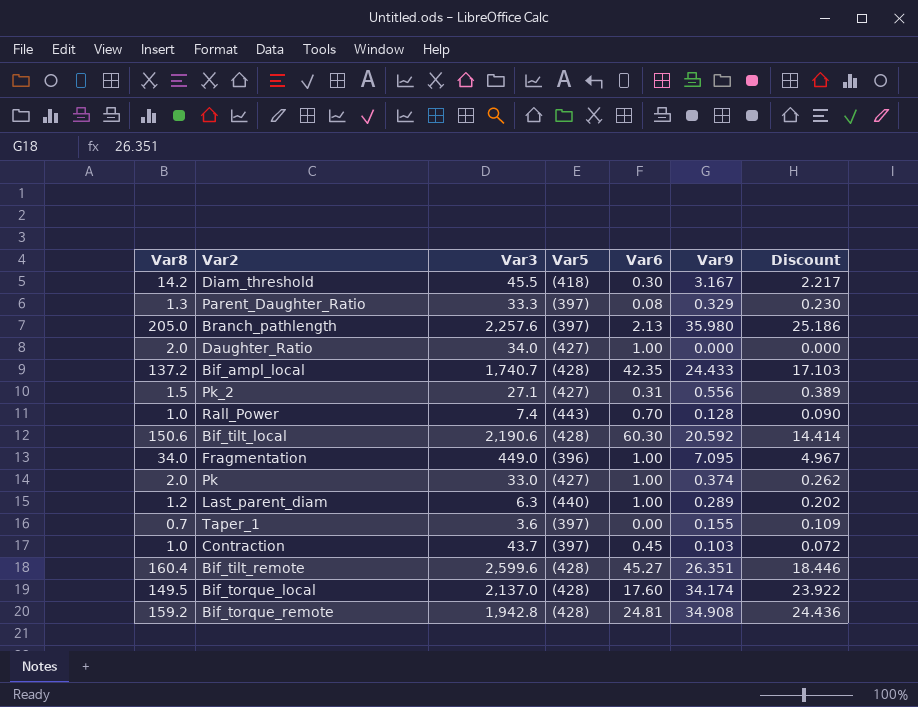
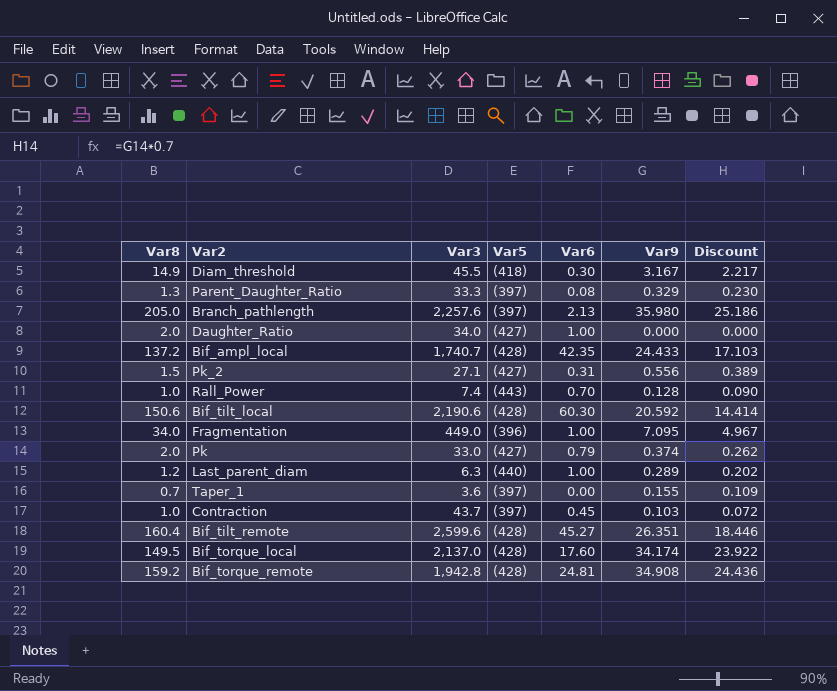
Diam_threshold | Var8: 14.2 -> 14.9
Pk | Var6: 1.00 -> 0.79

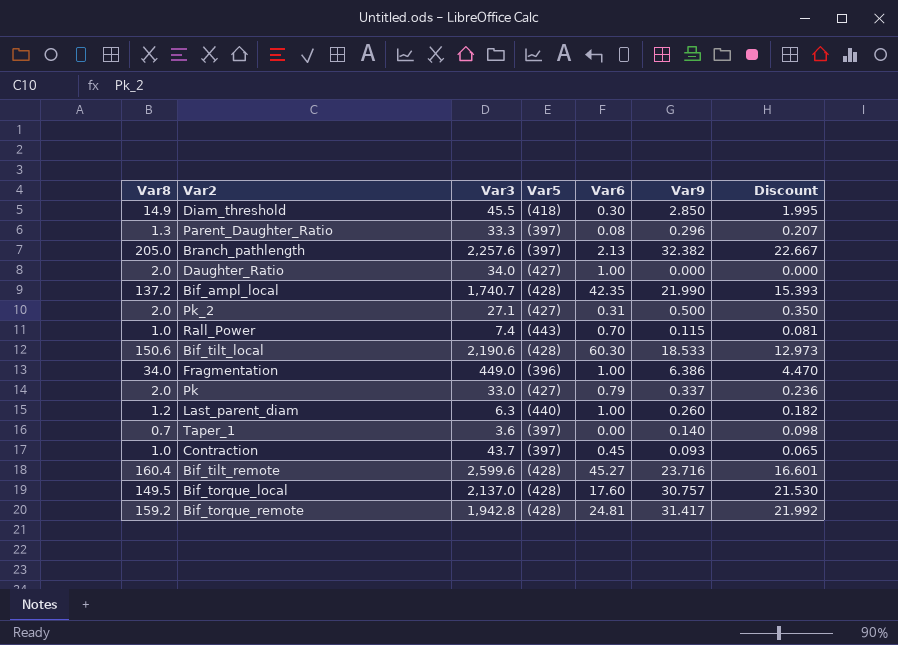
Diam_threshold | Var9: 3.167 -> 2.850
Diam_threshold | Discount: 2.217 -> 1.995
Parent_Daughter_Ratio | Var9: 0.329 -> 0.296
Parent_Daughter_Ratio | Discount: 0.230 -> 0.207
Branch_pathlength | Var9: 35.980 -> 32.382
Branch_pathlength | Discount: 25.186 -> 22.667
Bif_ampl_local | Var9: 24.433 -> 21.990
Bif_ampl_local | Discount: 17.103 -> 15.393
Pk_2 | Var8: 1.5 -> 2.0
Pk_2 | Var9: 0.556 -> 0.500
Pk_2 | Discount: 0.389 -> 0.350
Rall_Power | Var9: 0.128 -> 0.115
Rall_Power | Discount: 0.090 -> 0.081
Bif_tilt_local | Var9: 20.592 -> 18.533
Bif_tilt_local | Discount: 14.414 -> 12.973
Fragmentation | Var9: 7.095 -> 6.386
Fragmentation | Discount: 4.967 -> 4.470
Pk | Var9: 0.374 -> 0.337
Pk | Discount: 0.262 -> 0.236
Last_parent_diam | Var9: 0.289 -> 0.260
Last_parent_diam | Discount: 0.202 -> 0.182
Taper_1 | Var9: 0.155 -> 0.140
Taper_1 | Discount: 0.109 -> 0.098
Contraction | Var9: 0.103 -> 0.093
Contraction | Discount: 0.072 -> 0.065
Bif_tilt_remote | Var9: 26.351 -> 23.716
Bif_tilt_remote | Discount: 18.446 -> 16.601
Bif_torque_local | Var9: 34.174 -> 30.757
Bif_torque_local | Discount: 23.922 -> 21.530
Bif_torque_remote | Var9: 34.908 -> 31.417
Bif_torque_remote | Discount: 24.436 -> 21.992

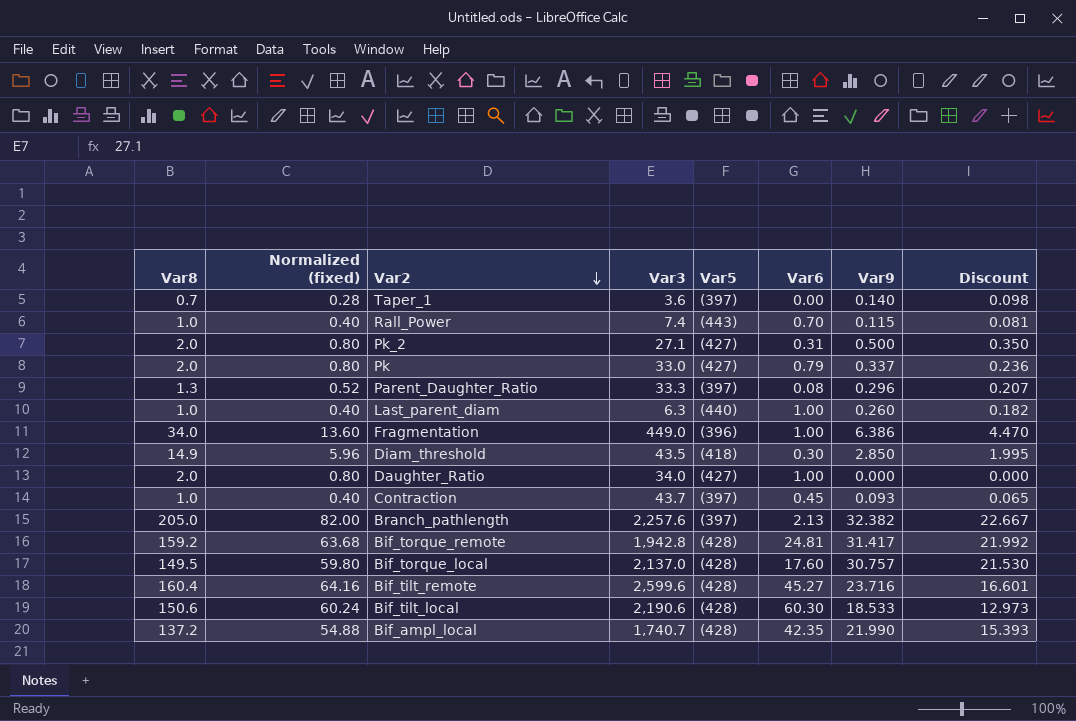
row order: none -> Var2 descending
column Normalized (fixed) | formula: none -> [Var8] * 0.4
Last_parent_diam | Var8: 1.2 -> 1.0
Diam_threshold | Var3: 45.5 -> 43.5

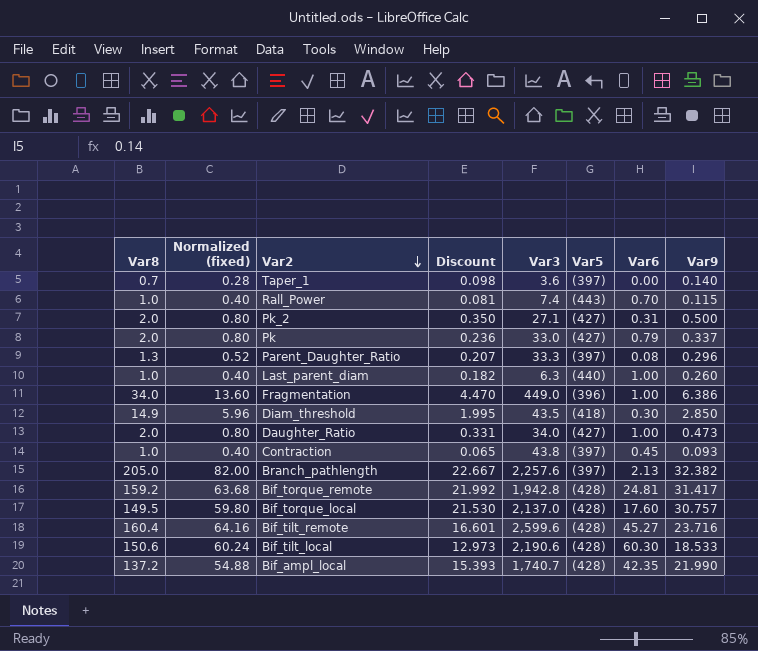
column Discount | position: 8 -> 4
Daughter_Ratio | Discount: 0.000 -> 0.331
Daughter_Ratio | Var9: 0.000 -> 0.473
Contraction | Var3: 43.7 -> 43.8

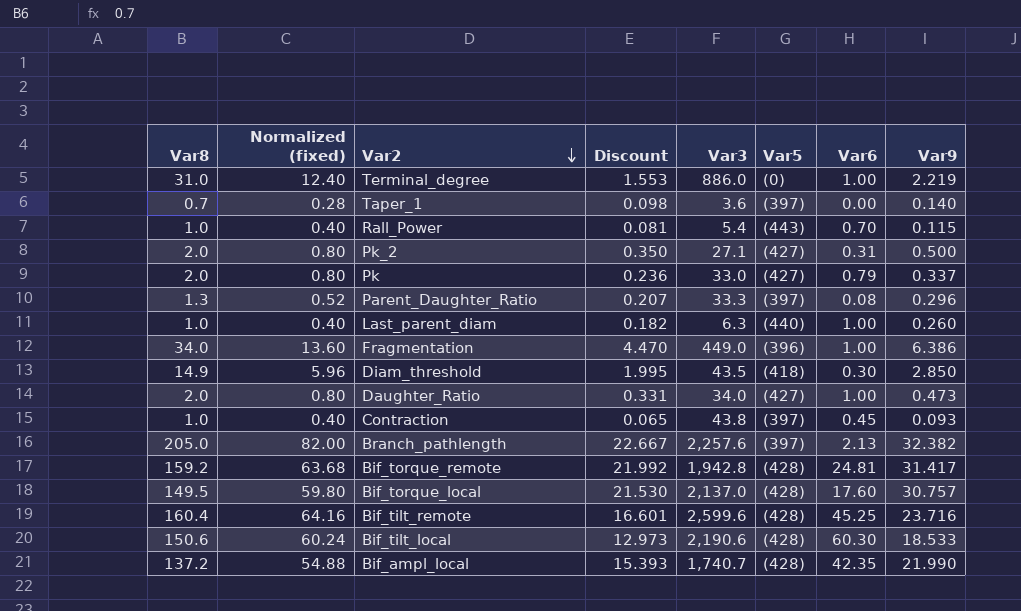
row Terminal_degree: none -> 31.0 | 12.40 | 1.553 | 886.0 | (0) | 1.00 | 2.219
Rall_Power | Var3: 7.4 -> 5.4
Bif_tilt_remote | Var6: 45.27 -> 45.25

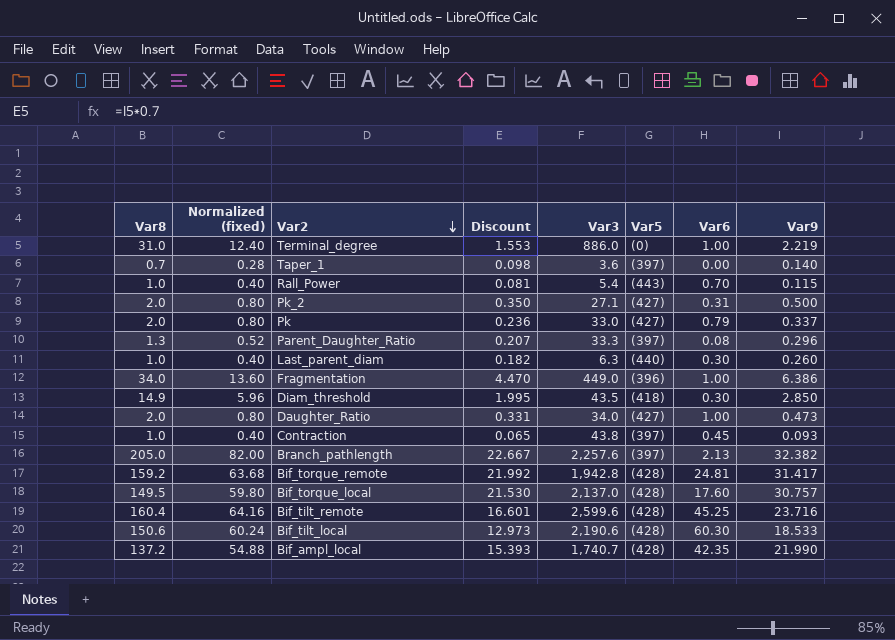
Last_parent_diam | Var6: 1.00 -> 0.30

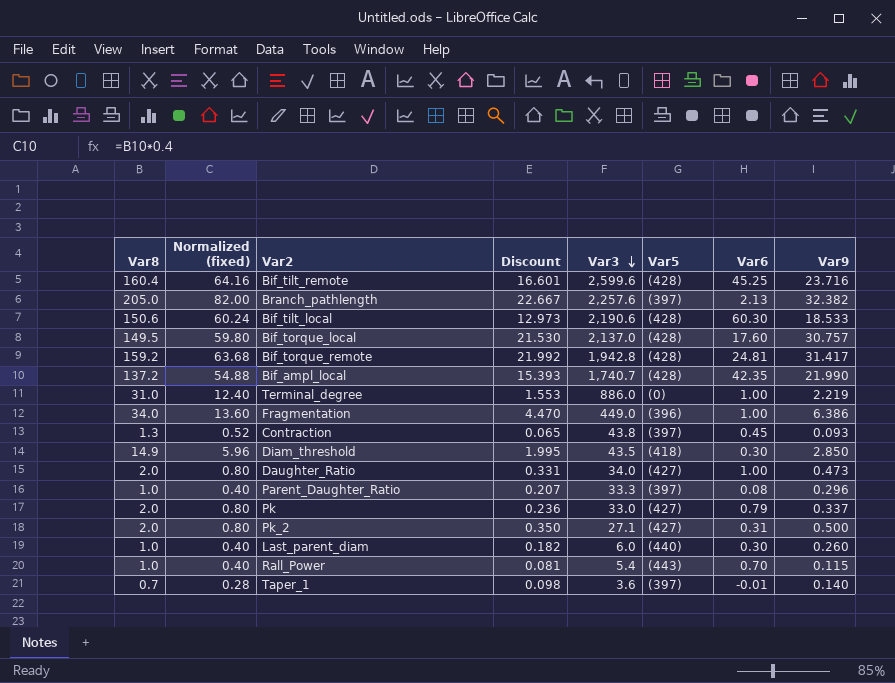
row order: Var2 descending -> Var3 descending
Contraction | Var8: 1.0 -> 1.3
Contraction | Normalized (fixed): 0.40 -> 0.52
Parent_Daughter_Ratio | Var8: 1.3 -> 1.0
Parent_Daughter_Ratio | Normalized (fixed): 0.52 -> 0.40
Last_parent_diam | Var3: 6.3 -> 6.0
Taper_1 | Var6: 0.00 -> -0.01

